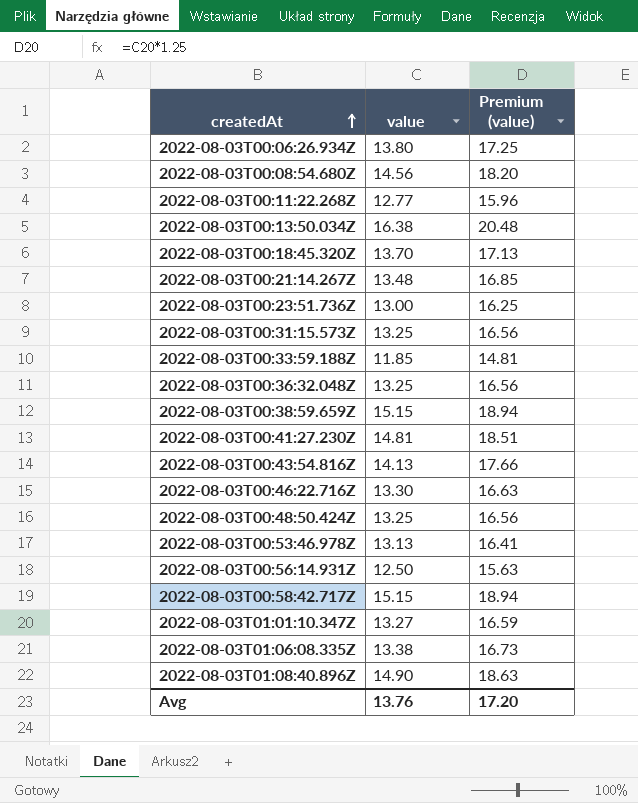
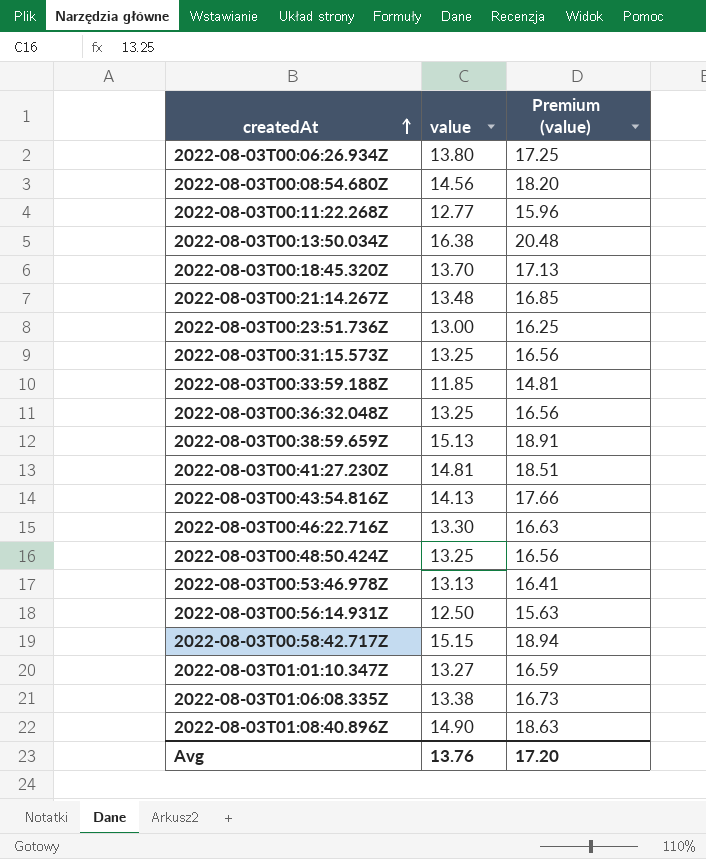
2022-08-03T00:38:59.659Z | value: 15.15 -> 15.13
2022-08-03T00:38:59.659Z | Premium (value): 18.94 -> 18.91

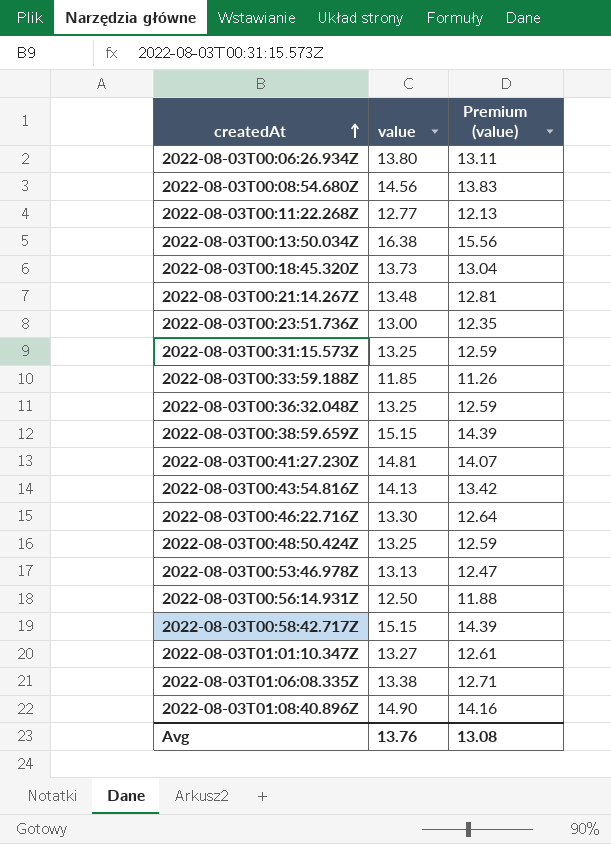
column Premium (value) | formula: [value] * 1.25 -> [value] * 0.95
2022-08-03T00:18:45.320Z | value: 13.70 -> 13.73
2022-08-03T00:38:59.659Z | value: 15.13 -> 15.15
Avg | Premium (value): 17.20 -> 13.08

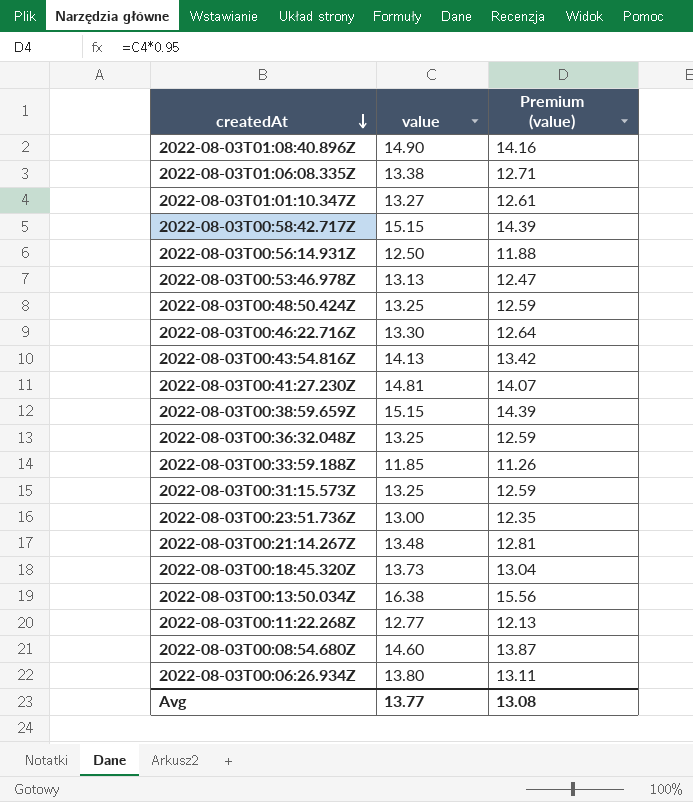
row order: createdAt ascending -> createdAt descending
2022-08-03T00:08:54.680Z | value: 14.56 -> 14.60
2022-08-03T00:08:54.680Z | Premium (value): 13.83 -> 13.87
Avg | value: 13.76 -> 13.77

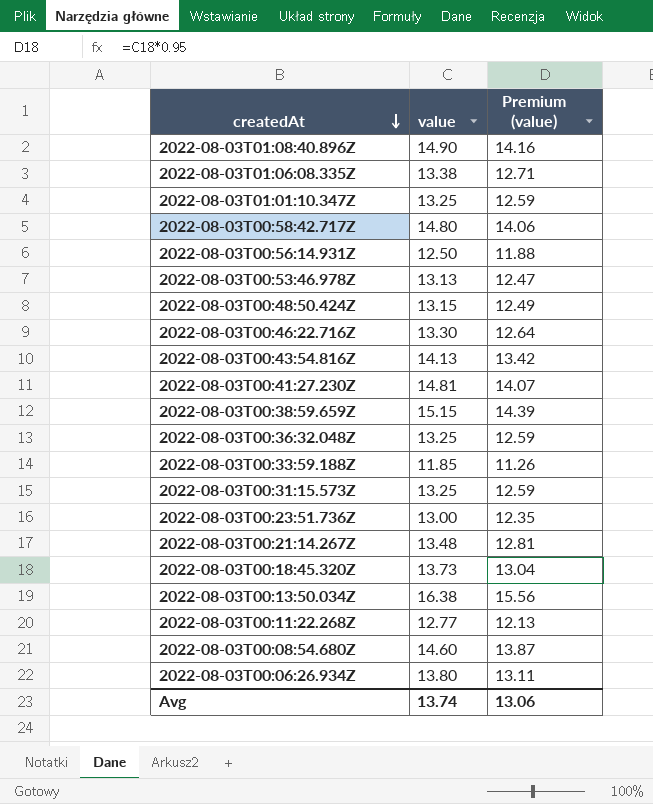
2022-08-03T01:01:10.347Z | value: 13.27 -> 13.25
2022-08-03T01:01:10.347Z | Premium (value): 12.61 -> 12.59
2022-08-03T00:58:42.717Z | value: 15.15 -> 14.80
2022-08-03T00:58:42.717Z | Premium (value): 14.39 -> 14.06
2022-08-03T00:48:50.424Z | value: 13.25 -> 13.15
2022-08-03T00:48:50.424Z | Premium (value): 12.59 -> 12.49
Avg | value: 13.77 -> 13.74
Avg | Premium (value): 13.08 -> 13.06

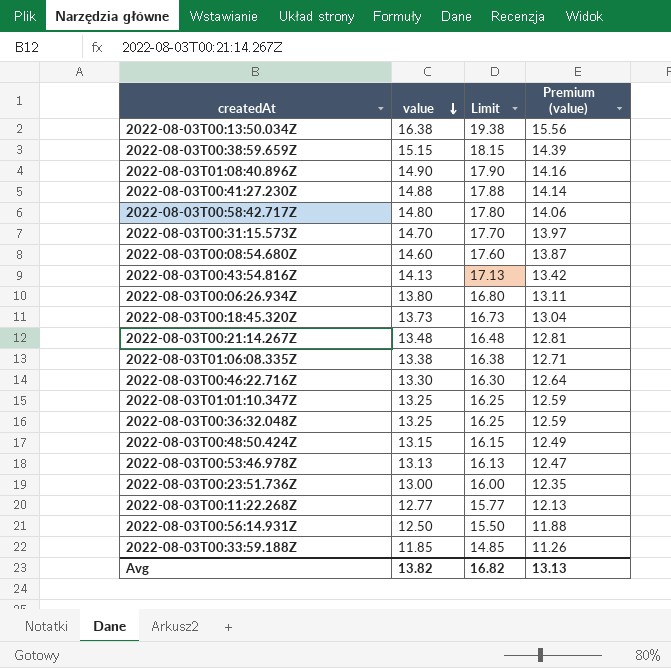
row order: createdAt descending -> value descending
column Limit | formula: none -> [value] + 3
2022-08-03T00:41:27.230Z | value: 14.81 -> 14.88
2022-08-03T00:41:27.230Z | Premium (value): 14.07 -> 14.14
2022-08-03T00:31:15.573Z | value: 13.25 -> 14.70
2022-08-03T00:31:15.573Z | Premium (value): 12.59 -> 13.97
Avg | value: 13.74 -> 13.82
Avg | Premium (value): 13.06 -> 13.13

